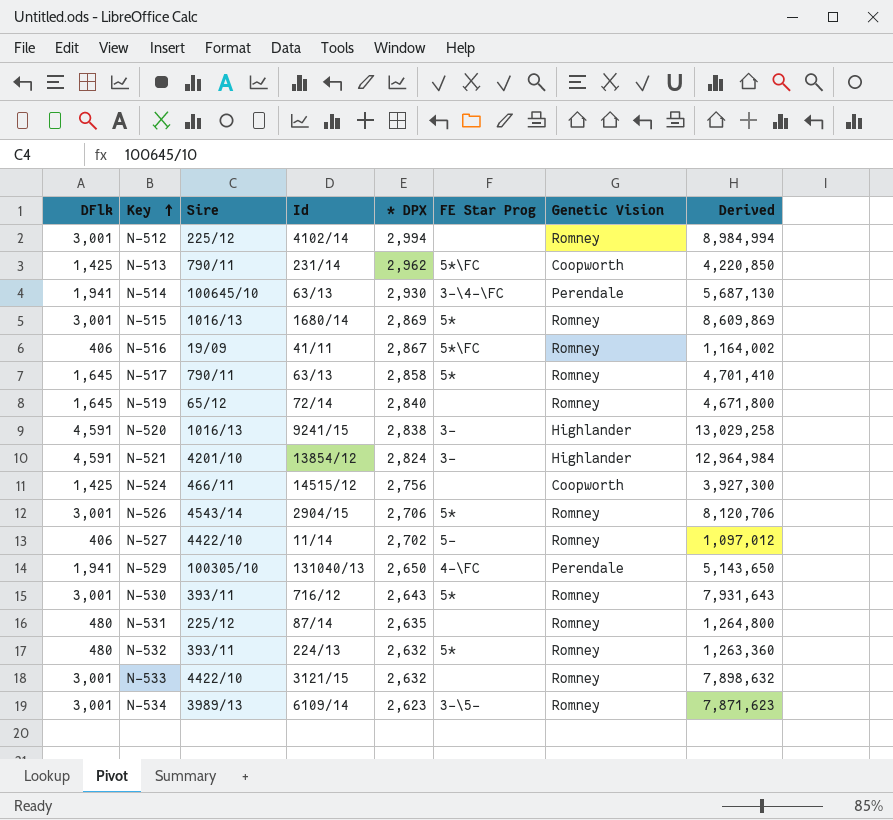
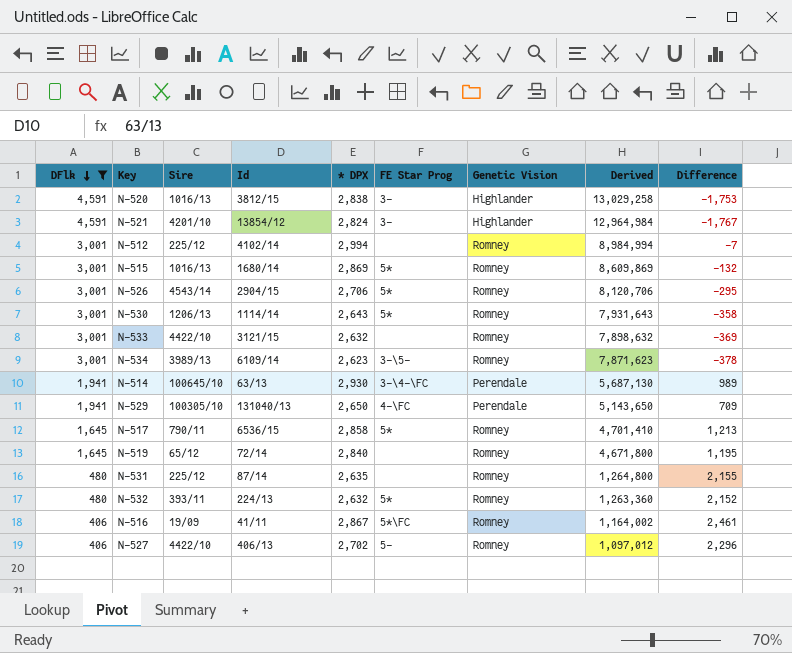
filter: none -> DFlk != 1,425
row order: Key ascending -> DFlk descending
column Difference | formula: none -> [* DPX] - [DFlk]
N-520 | Id: 9241/15 -> 3812/15
N-530 | Sire: 393/11 -> 1206/13
N-530 | Id: 716/12 -> 1114/14
N-517 | Id: 63/13 -> 6536/15
N-527 | Id: 11/14 -> 406/13

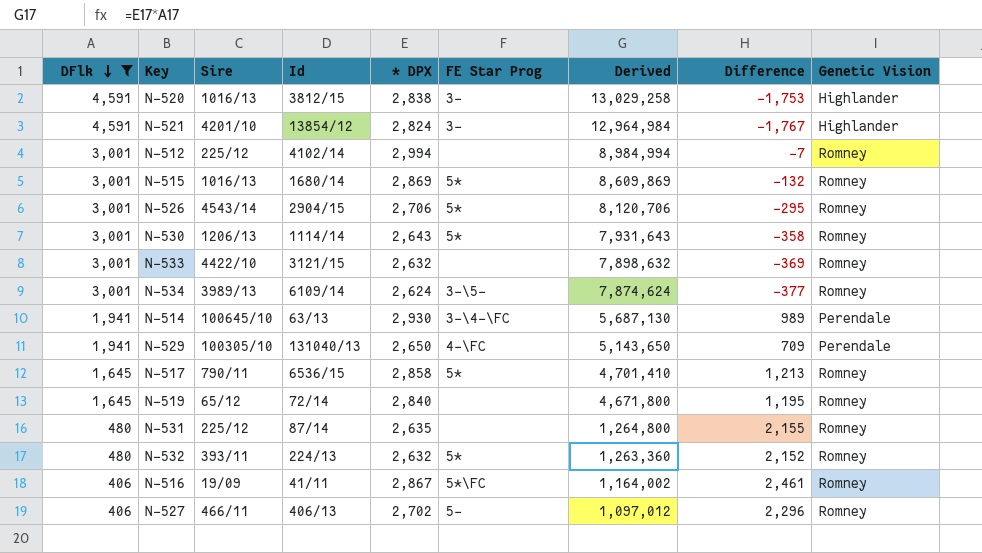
column Genetic Vision | position: 7 -> 9
N-534 | * DPX: 2,623 -> 2,624
N-534 | Derived: 7,871,623 -> 7,874,624
N-534 | Difference: -378 -> -377
N-527 | Sire: 4422/10 -> 466/11

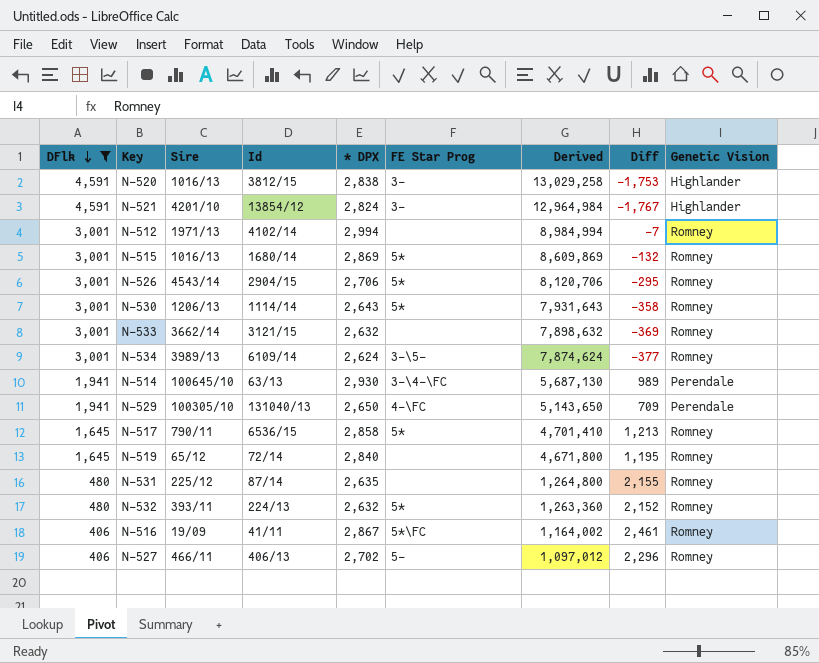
column name: Difference -> Diff
N-512 | Sire: 225/12 -> 1971/13
N-533 | Sire: 4422/10 -> 3662/14

